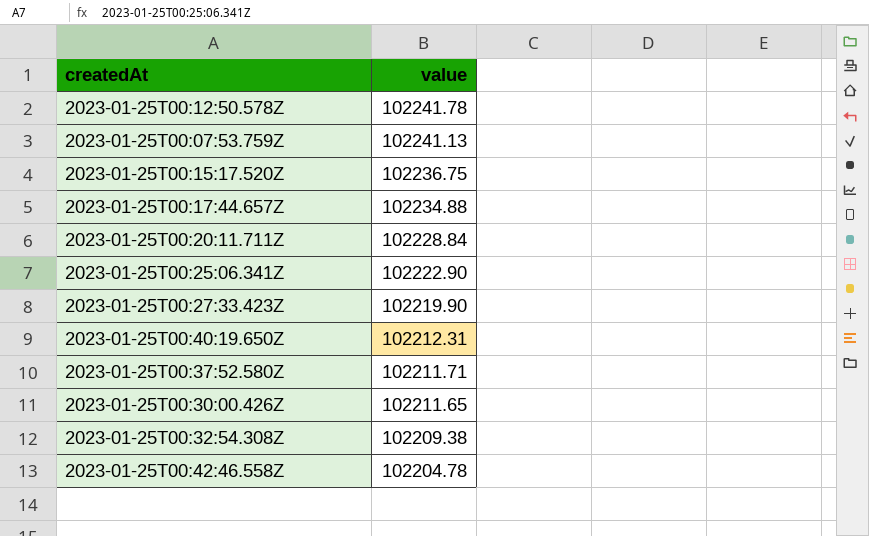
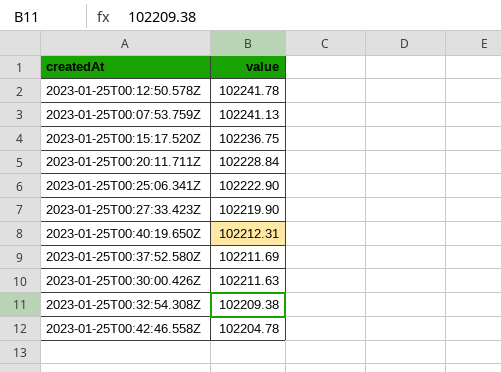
row 2023-01-25T00:17:44.657Z: 102234.88 -> none
2023-01-25T00:37:52.580Z | value: 102211.71 -> 102211.69
2023-01-25T00:30:00.426Z | value: 102211.65 -> 102211.63

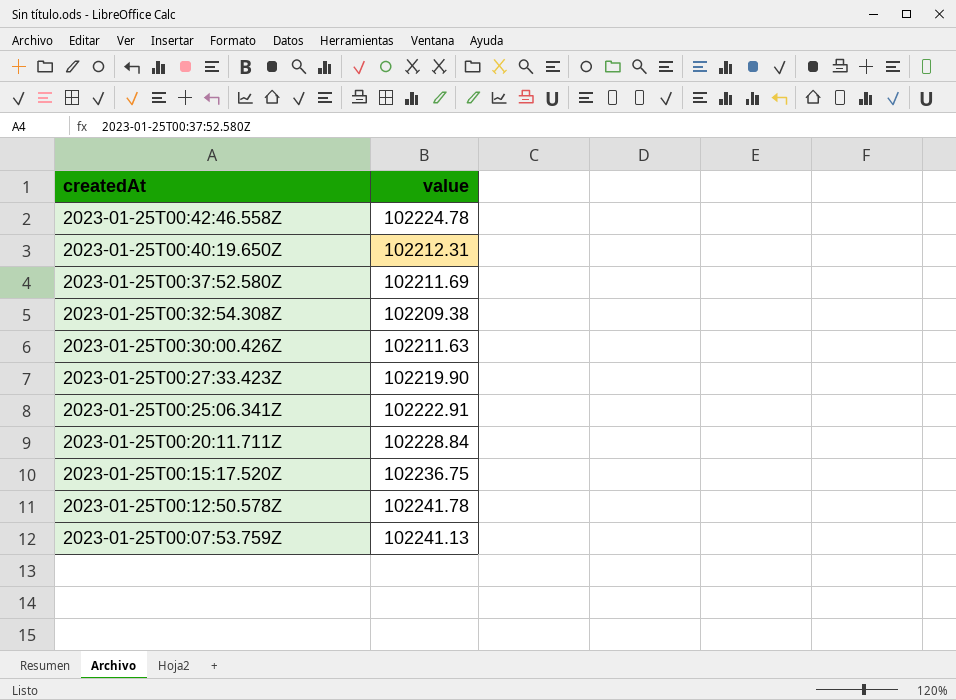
row order: value descending -> createdAt descending
2023-01-25T00:42:46.558Z | value: 102204.78 -> 102224.78
2023-01-25T00:25:06.341Z | value: 102222.90 -> 102222.91

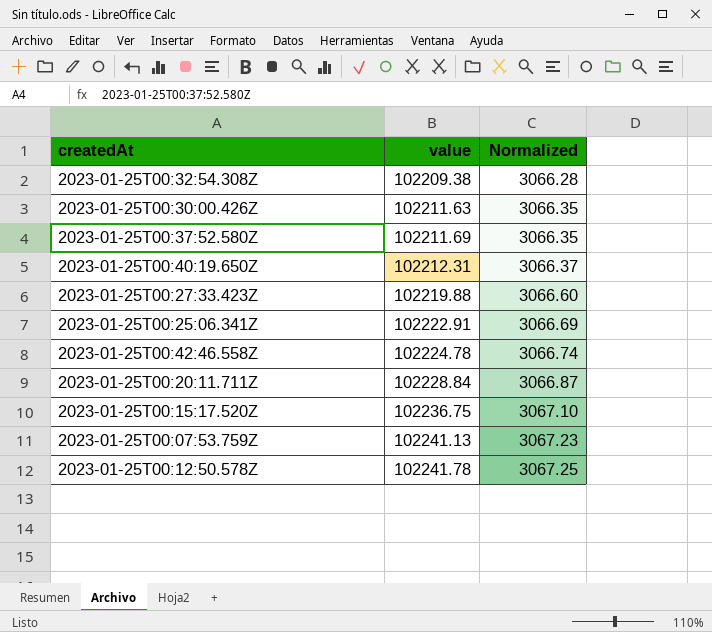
row order: createdAt descending -> value ascending
column Normalized | formula: none -> [value] * 0.03
2023-01-25T00:27:33.423Z | value: 102219.90 -> 102219.88

